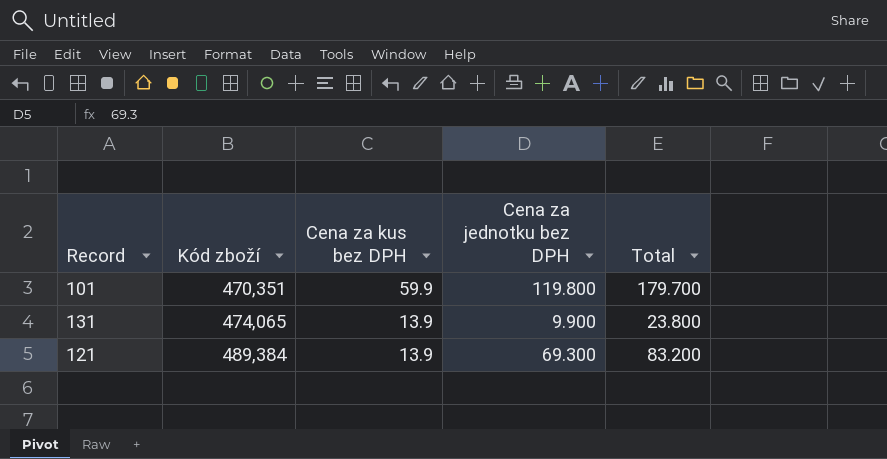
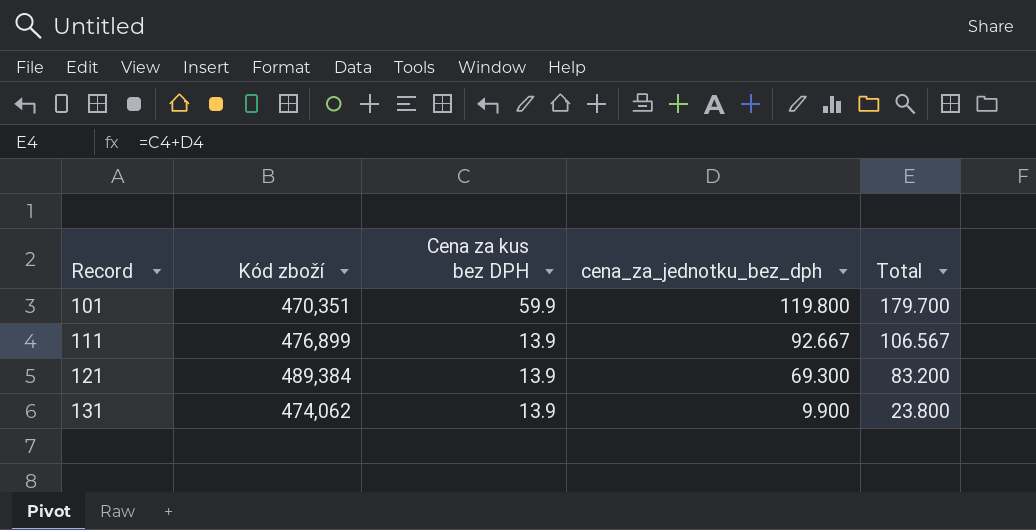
row order: Kód zboží ascending -> Record ascending
column name: Cena za jednotku bez DPH -> cena_za_jednotku_bez_dph
row 111: none -> 476,899 | 13.9 | 92.667 | 106.567
131 | Kód zboží: 474,065 -> 474,062

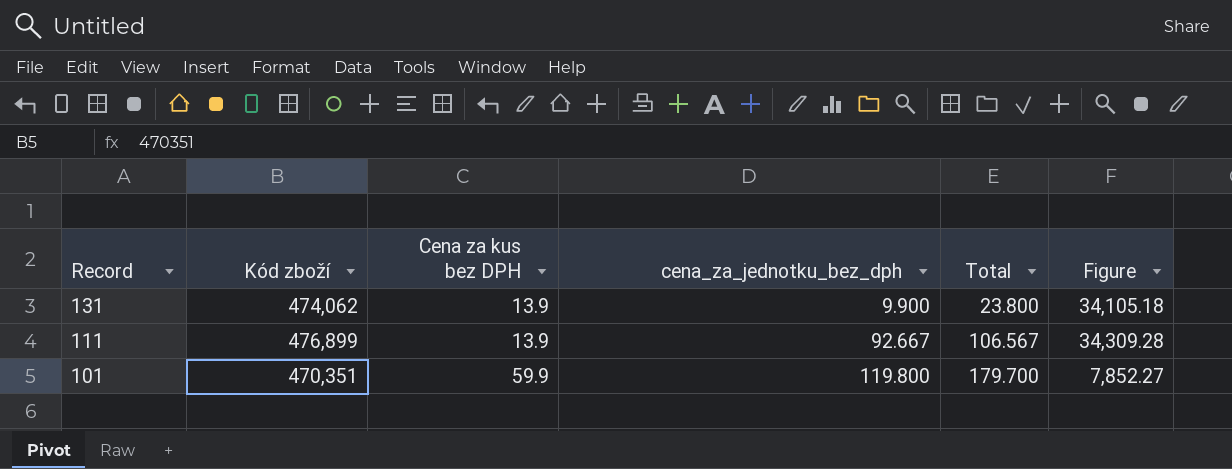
row order: Record ascending -> Record descending
column Figure | formula: none -> [Kód zboží] / [Cena za kus bez DPH]
row 121: 489,384 | 13.9 | 69.300 | 83.200 -> none

